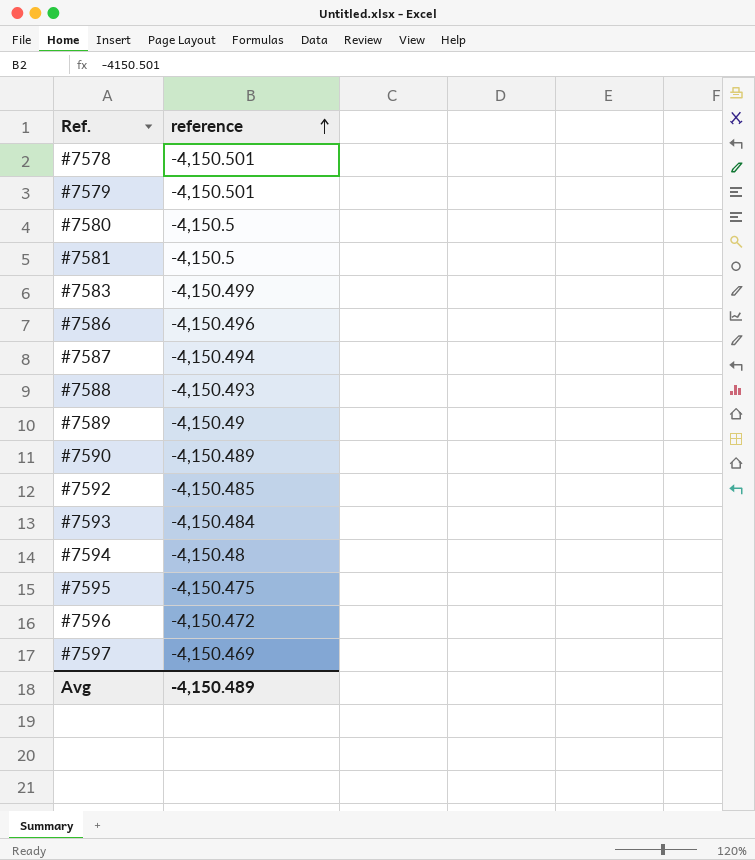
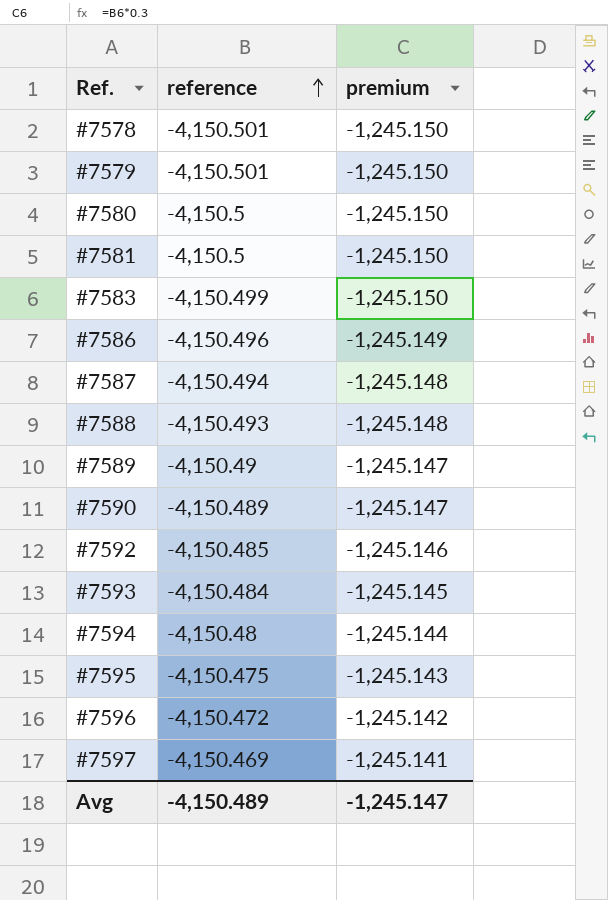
column premium | formula: none -> [reference] * 0.3

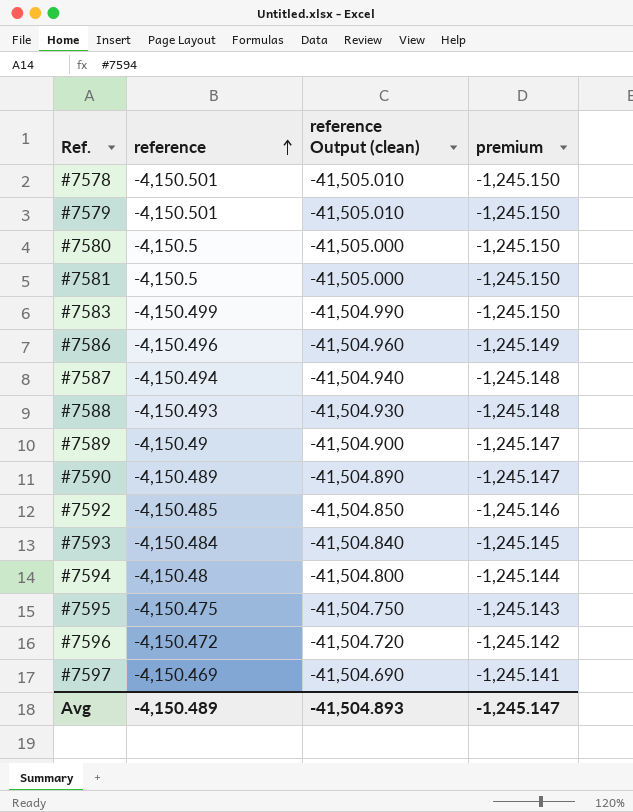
column reference Output (clean) | formula: none -> [reference] * 10

